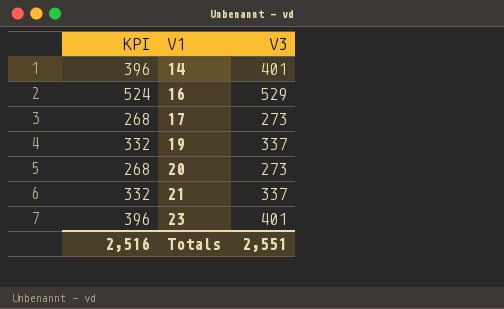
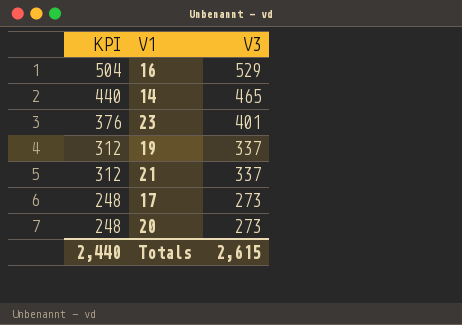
row order: V1 ascending -> KPI descending
column KPI | formula: [V3] - 5 -> [V3] - 25
14 | V3: 401 -> 465
Totals | KPI: 2,516 -> 2,440
Totals | V3: 2,551 -> 2,615

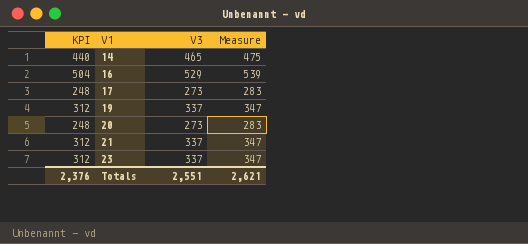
row order: KPI descending -> V1 ascending
column Measure | formula: none -> [V3] + 10
23 | KPI: 376 -> 312
23 | V3: 401 -> 337
Totals | KPI: 2,440 -> 2,376
Totals | V3: 2,615 -> 2,551

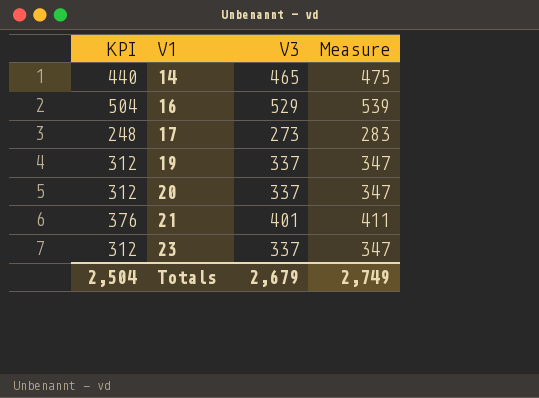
20 | KPI: 248 -> 312
20 | V3: 273 -> 337
20 | Measure: 283 -> 347
21 | KPI: 312 -> 376
21 | V3: 337 -> 401
21 | Measure: 347 -> 411
Totals | KPI: 2,376 -> 2,504
Totals | V3: 2,551 -> 2,679
Totals | Measure: 2,621 -> 2,749

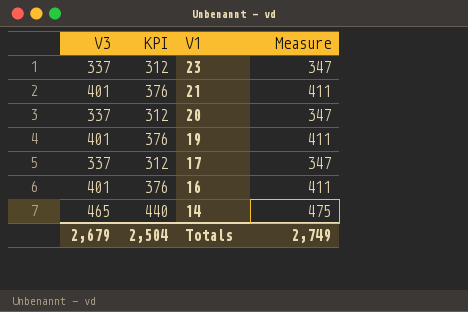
row order: V1 ascending -> V1 descending
column V3 | position: 3 -> 1
19 | V3: 337 -> 401
19 | KPI: 312 -> 376
19 | Measure: 347 -> 411
17 | V3: 273 -> 337
17 | KPI: 248 -> 312
17 | Measure: 283 -> 347
16 | V3: 529 -> 401
16 | KPI: 504 -> 376
16 | Measure: 539 -> 411

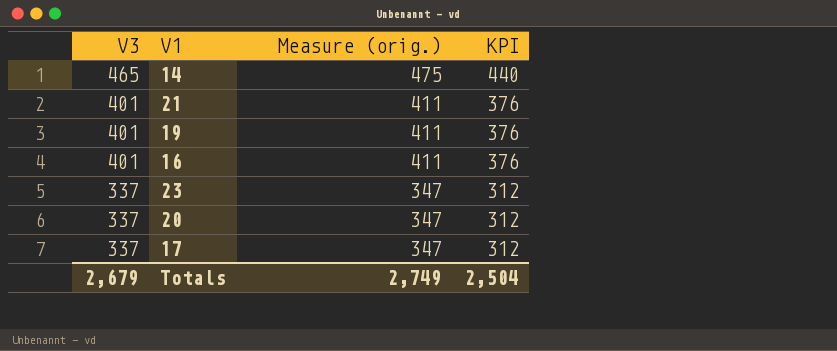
row order: V1 descending -> V3 descending
column name: Measure -> Measure (orig.)
column KPI | position: 2 -> 4

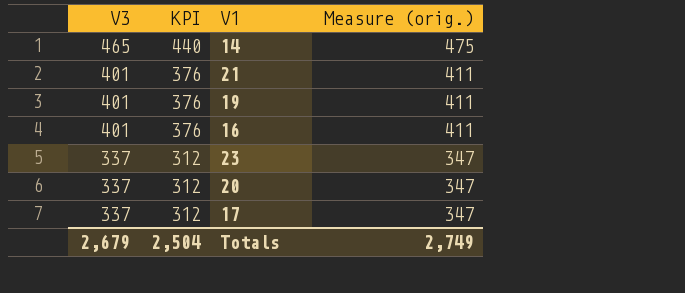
column KPI | position: 4 -> 2

